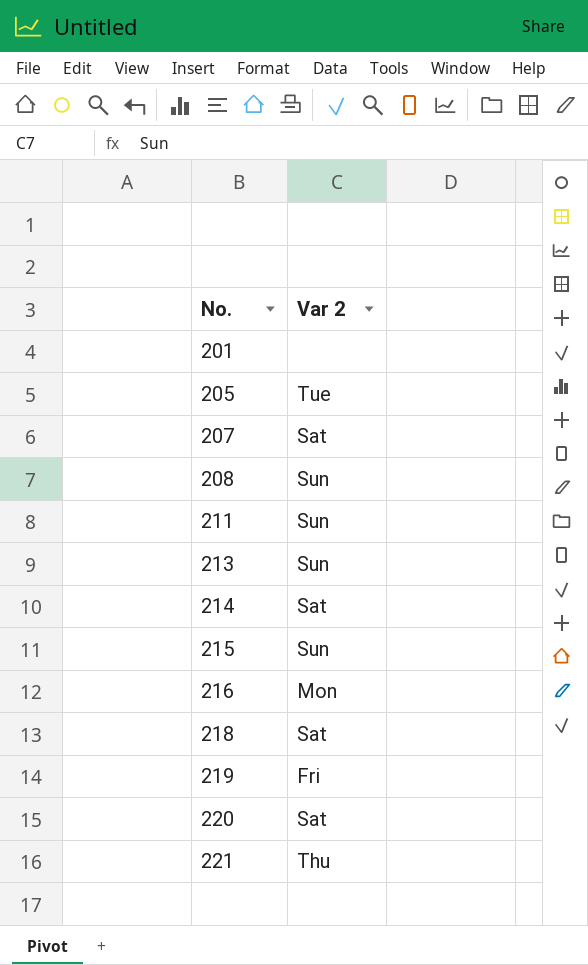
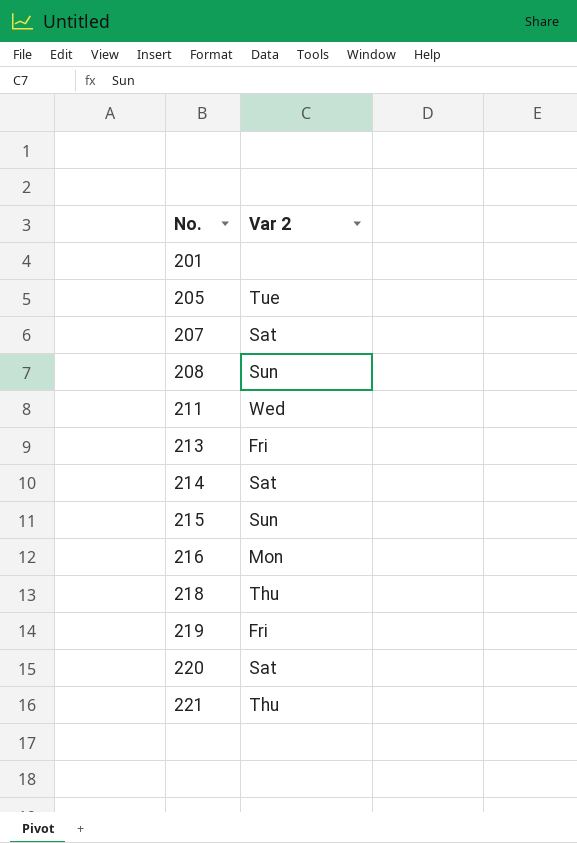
211 | Var 2: Sun -> Wed
213 | Var 2: Sun -> Fri
218 | Var 2: Sat -> Thu

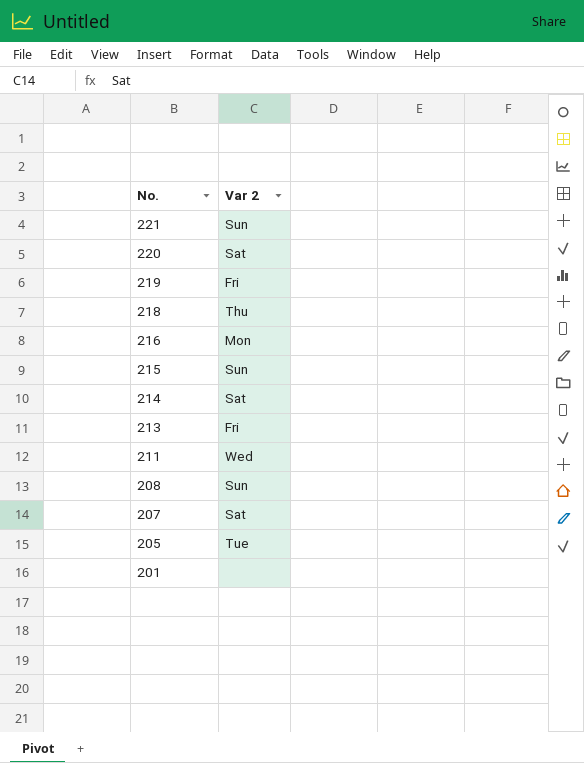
row order: No. ascending -> No. descending
221 | Var 2: Thu -> Sun

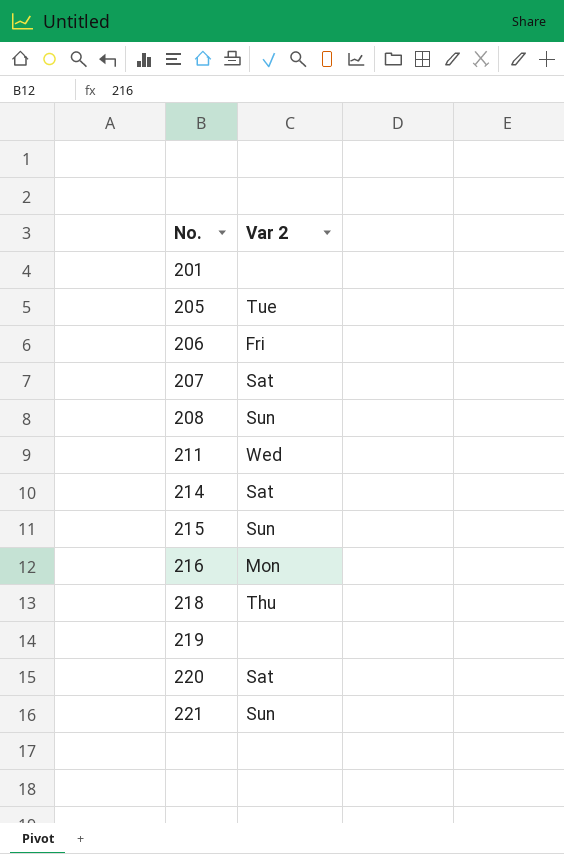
row order: No. descending -> No. ascending
row 213: Fri -> none
row 206: none -> Fri
219 | Var 2: Fri -> none

